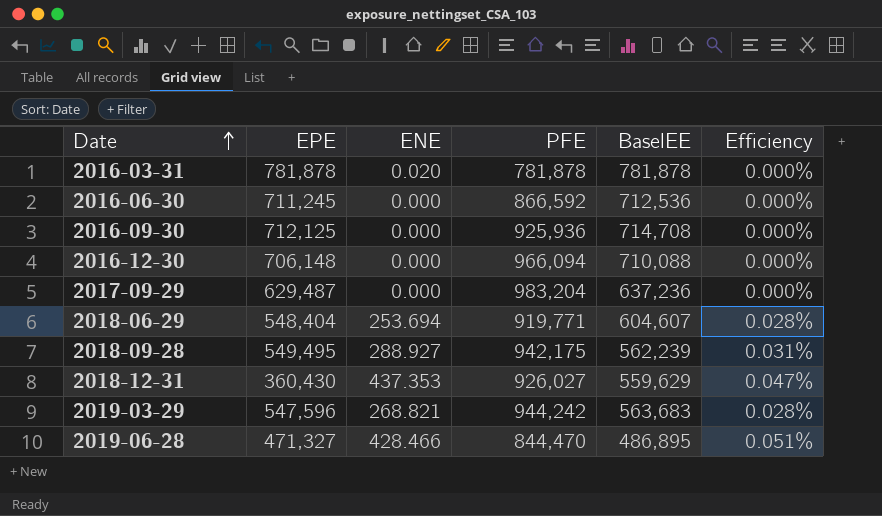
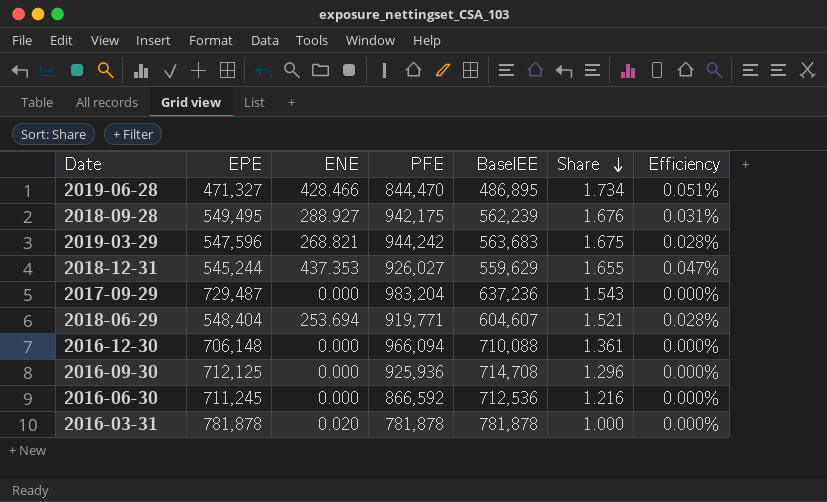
row order: Date ascending -> Share descending
column Share | formula: none -> [PFE] / [BaselEE]
2018-12-31 | EPE: 360,430 -> 545,244
2017-09-29 | EPE: 629,487 -> 729,487

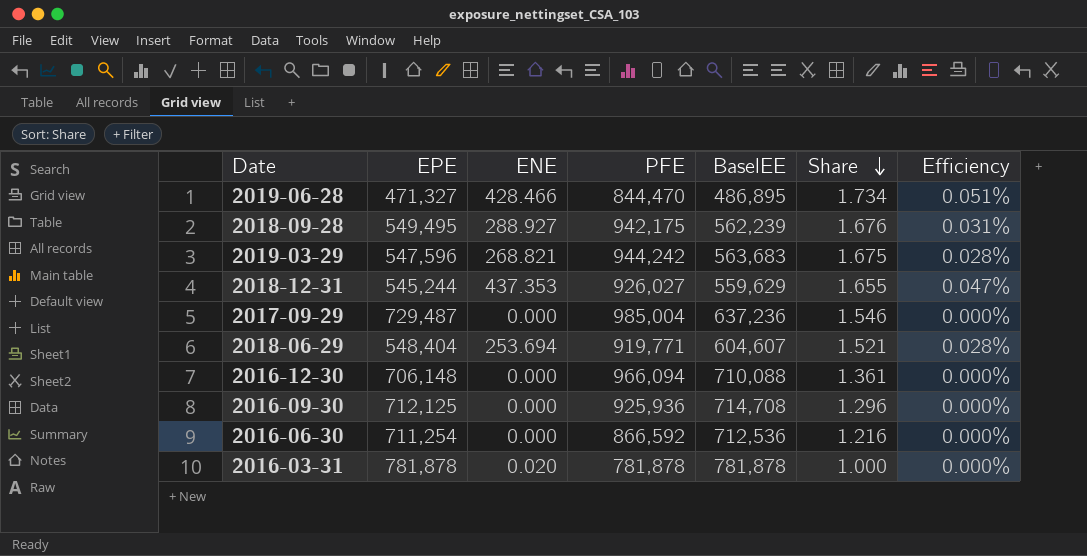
2017-09-29 | PFE: 983,204 -> 985,004
2017-09-29 | Share: 1.543 -> 1.546
2016-06-30 | EPE: 711,245 -> 711,254

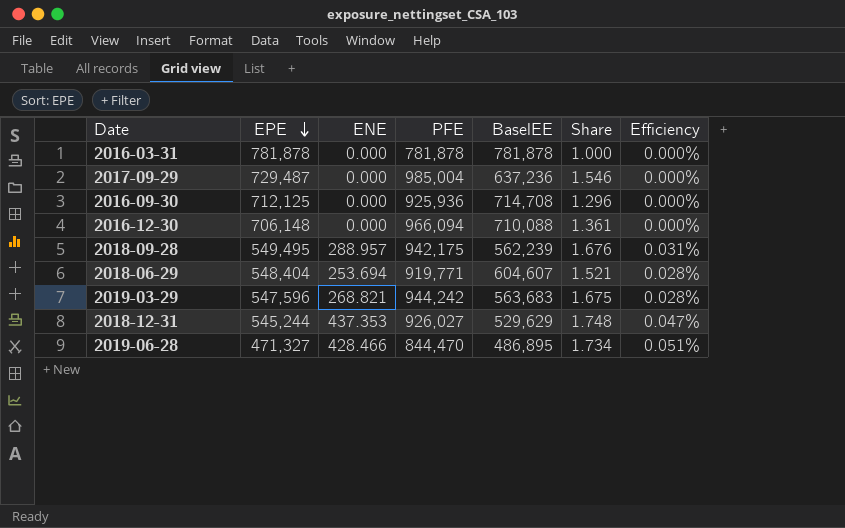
row order: Share descending -> EPE descending
row 2016-06-30: 711,254 | 0.000 | 866,592 | 712,536 | 1.216 | 0.000% -> none
2016-03-31 | ENE: 0.020 -> 0.000
2018-09-28 | ENE: 288.927 -> 288.957
2018-12-31 | BaselEE: 559,629 -> 529,629
2018-12-31 | Share: 1.655 -> 1.748

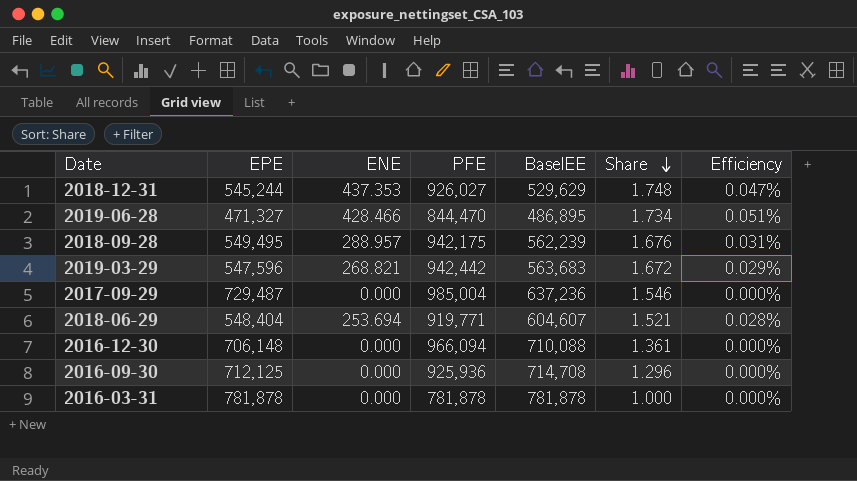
row order: EPE descending -> Share descending
2019-03-29 | PFE: 944,242 -> 942,442
2019-03-29 | Share: 1.675 -> 1.672
2019-03-29 | Efficiency: 0.028% -> 0.029%

